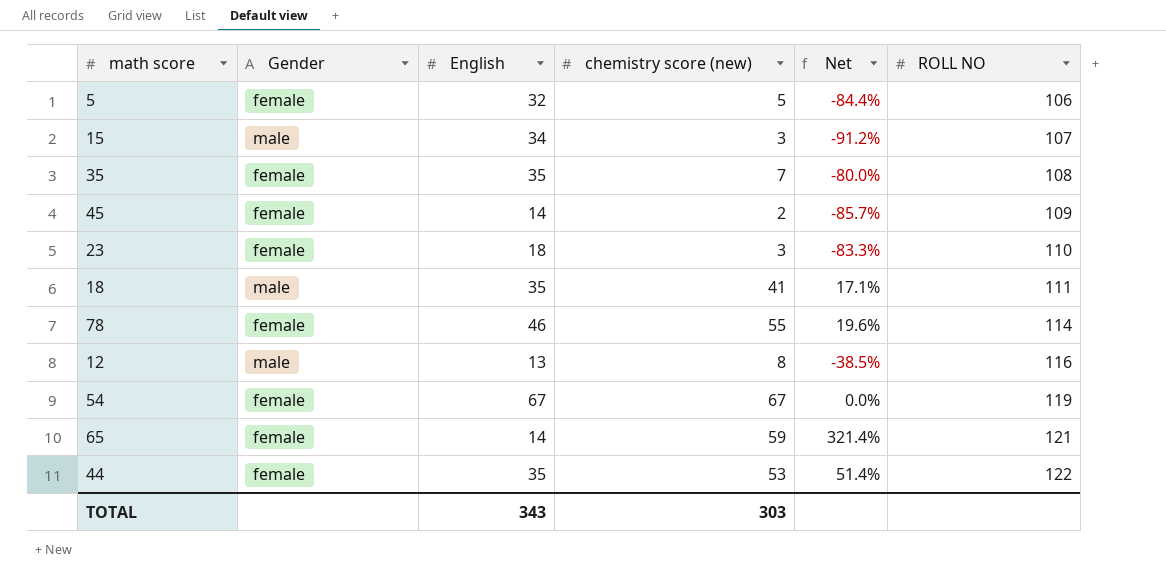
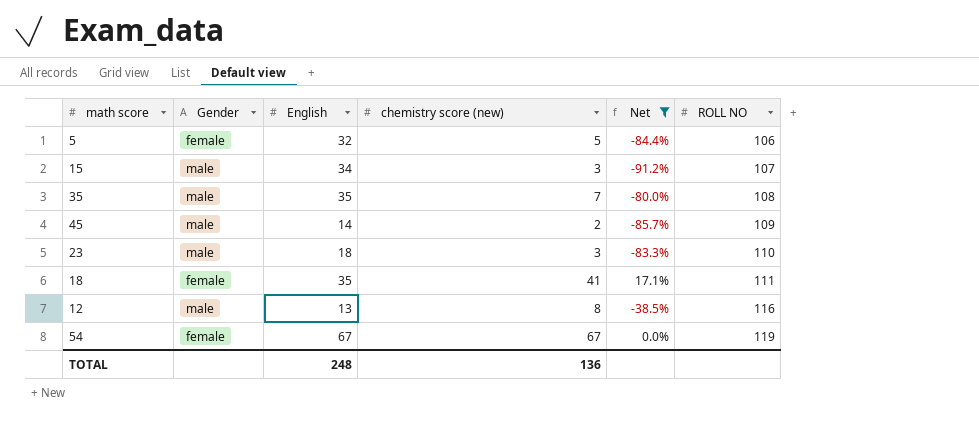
filter: none -> Net <= 17.1%
35 | Gender: female -> male
45 | Gender: female -> male
23 | Gender: female -> male
18 | Gender: male -> female
TOTAL | English: 343 -> 248
TOTAL | chemistry score (new): 303 -> 136

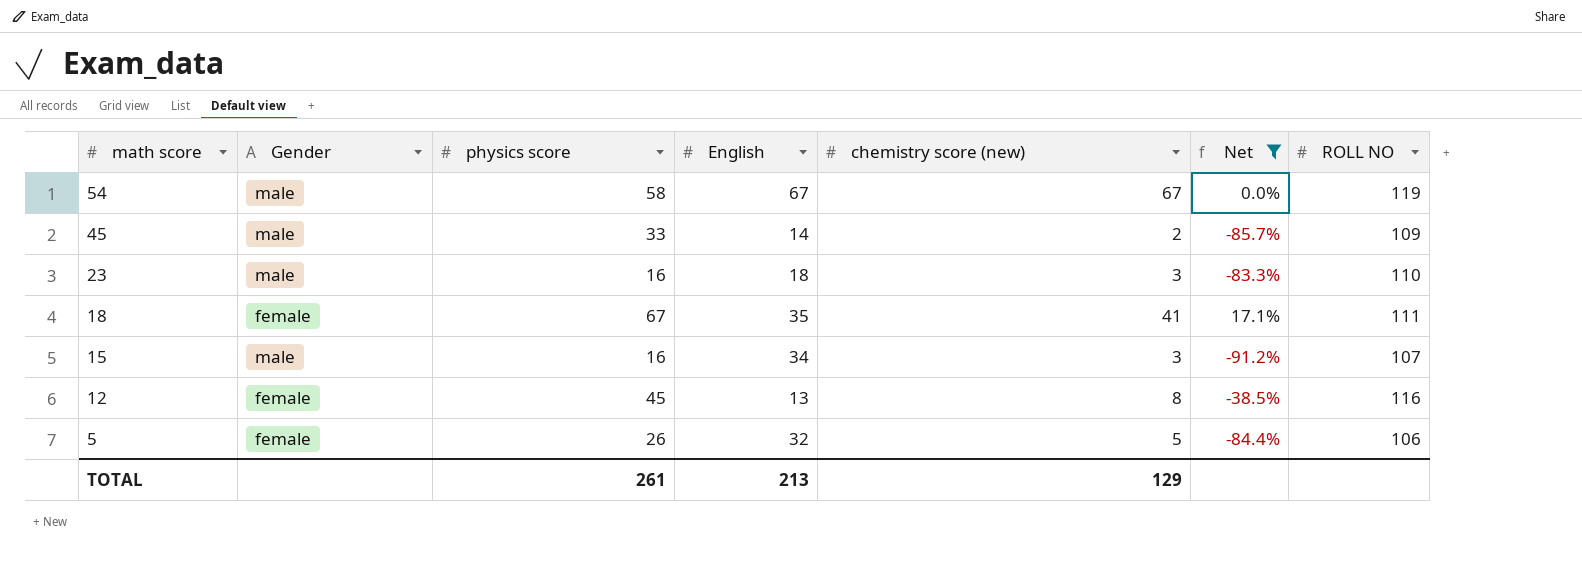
row order: ROLL NO ascending -> math score descending
column physics score | position: none -> 3
row 35: male | 35 | 7 | -80.0% | 108 -> none
54 | Gender: female -> male
12 | Gender: male -> female
TOTAL | English: 248 -> 213
TOTAL | chemistry score (new): 136 -> 129

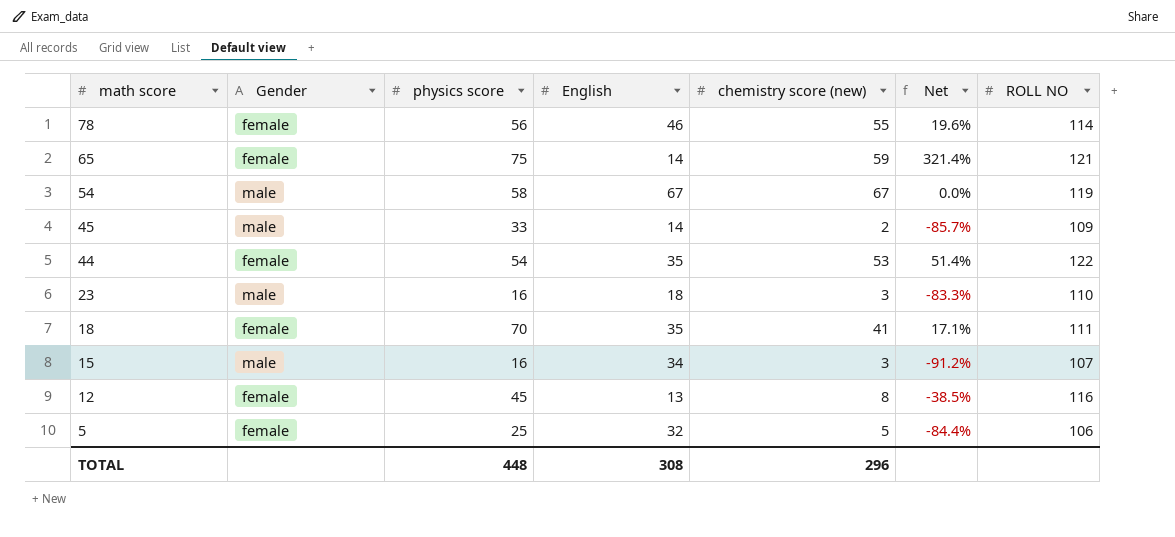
filter: Net <= 17.1% -> none
18 | physics score: 67 -> 70
5 | physics score: 26 -> 25
TOTAL | physics score: 261 -> 448
TOTAL | English: 213 -> 308
TOTAL | chemistry score (new): 129 -> 296

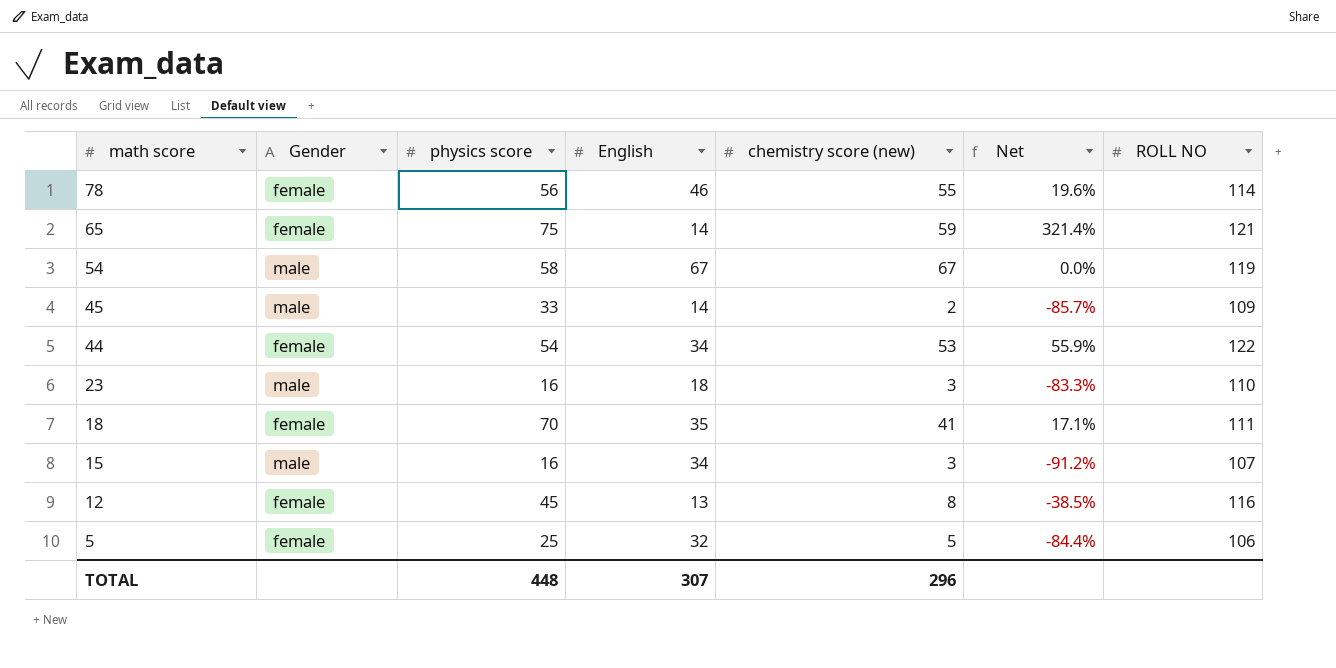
44 | English: 35 -> 34
44 | Net: 51.4% -> 55.9%
TOTAL | English: 308 -> 307

